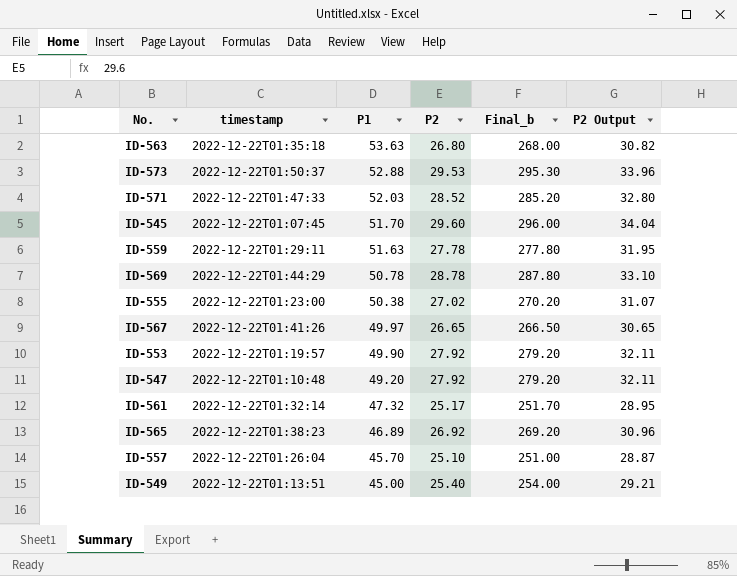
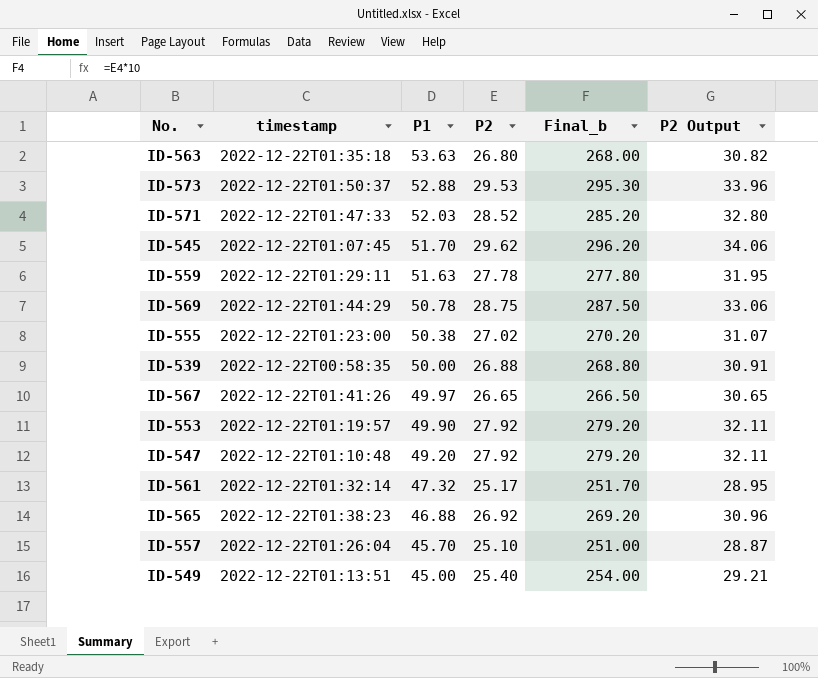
ID-545 | P2: 29.60 -> 29.62
ID-545 | Final_b: 296.00 -> 296.20
ID-545 | P2 Output: 34.04 -> 34.06
ID-569 | P2: 28.78 -> 28.75
ID-569 | Final_b: 287.80 -> 287.50
ID-569 | P2 Output: 33.10 -> 33.06
row ID-539: none -> 2022-12-22T00:58:35 | 50.00 | 26.88 | 268.80 | 30.91
ID-565 | P1: 46.89 -> 46.88

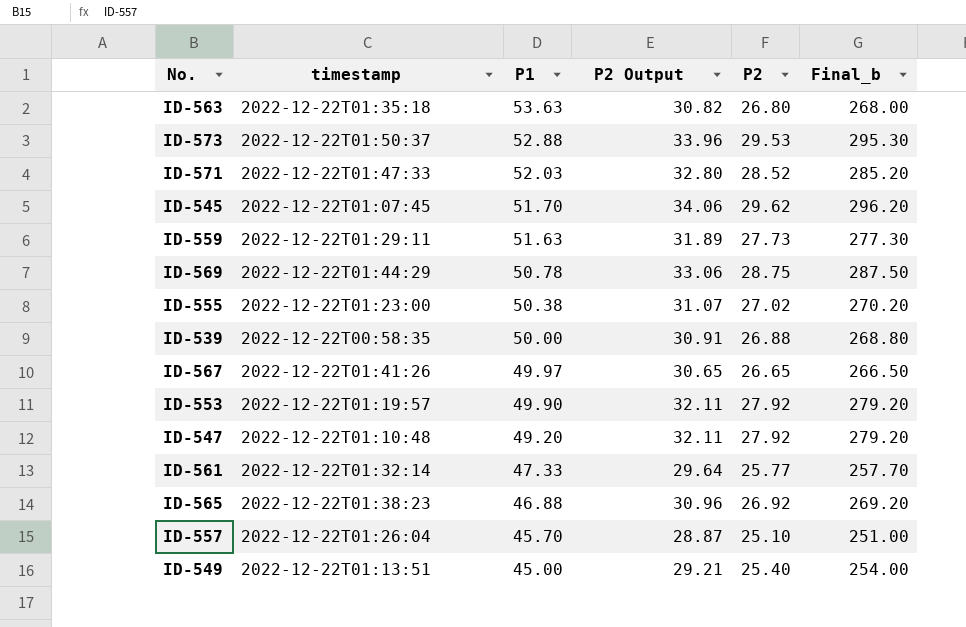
column P2 Output | position: 6 -> 4
ID-559 | P2 Output: 31.95 -> 31.89
ID-559 | P2: 27.78 -> 27.73
ID-559 | Final_b: 277.80 -> 277.30
ID-561 | P1: 47.32 -> 47.33
ID-561 | P2 Output: 28.95 -> 29.64
ID-561 | P2: 25.17 -> 25.77
ID-561 | Final_b: 251.70 -> 257.70

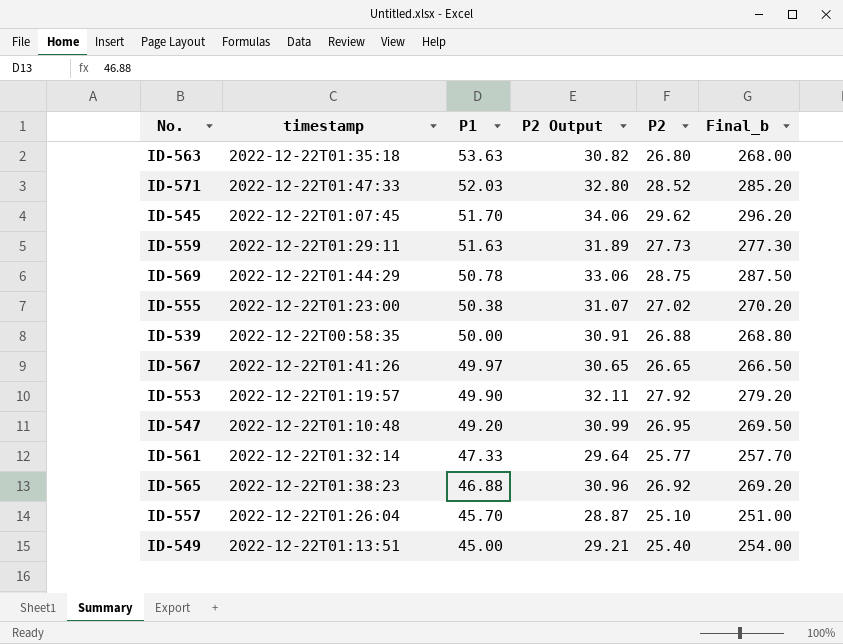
row ID-573: 2022-12-22T01:50:37 | 52.88 | 33.96 | 29.53 | 295.30 -> none
ID-547 | P2 Output: 32.11 -> 30.99
ID-547 | P2: 27.92 -> 26.95
ID-547 | Final_b: 279.20 -> 269.50

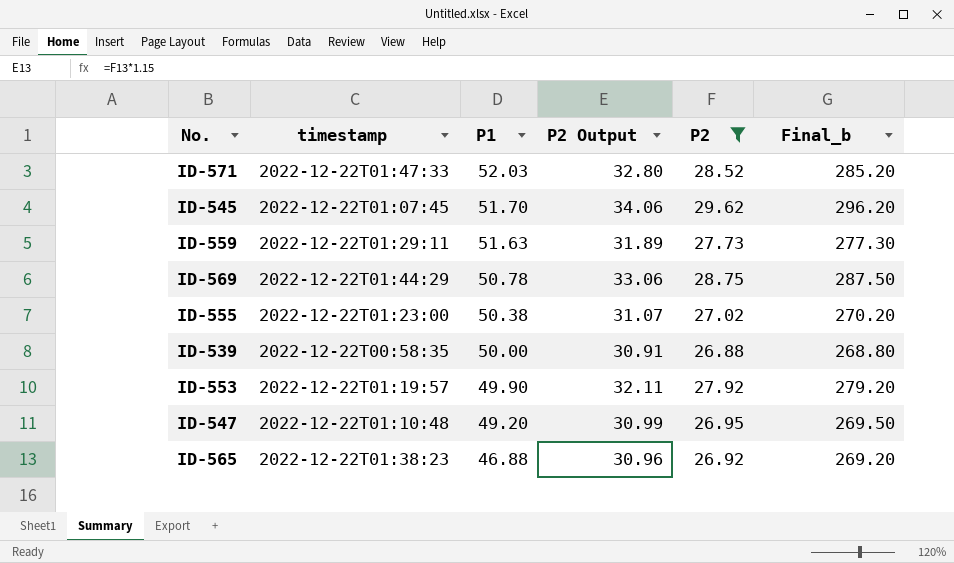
filter: none -> P2 >= 26.88

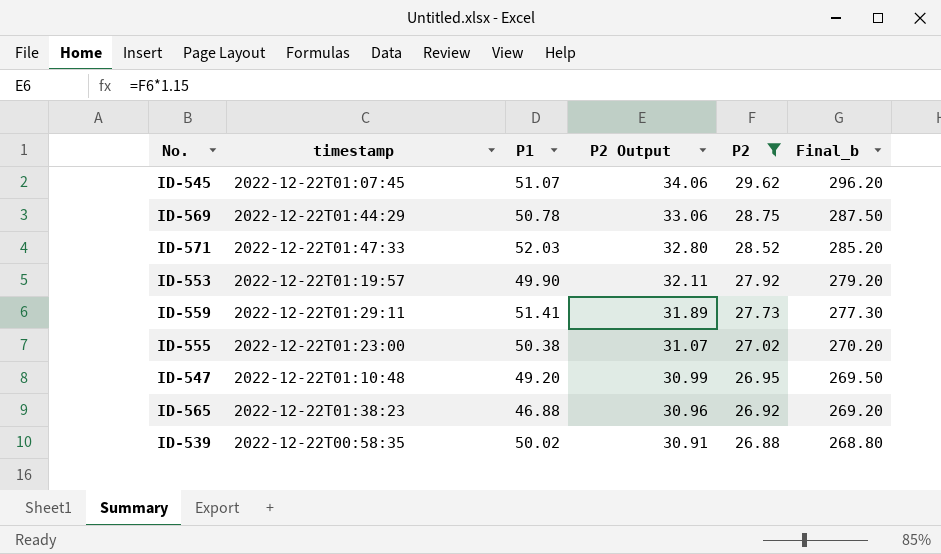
row order: P1 descending -> P2 Output descending
ID-545 | P1: 51.70 -> 51.07
ID-559 | P1: 51.63 -> 51.41
ID-539 | P1: 50.00 -> 50.02

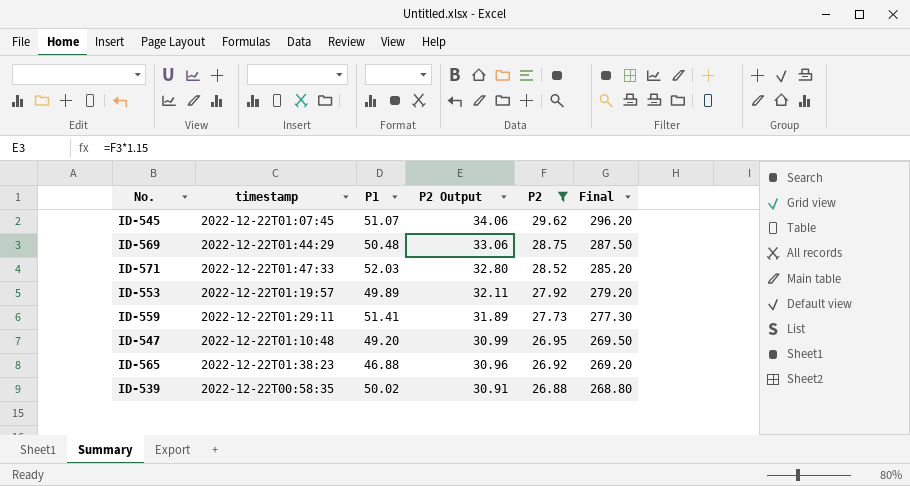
column name: Final_b -> Final
row ID-555: 2022-12-22T01:23:00 | 50.38 | 31.07 | 27.02 | 270.20 -> none
ID-569 | P1: 50.78 -> 50.48
ID-553 | P1: 49.90 -> 49.89

